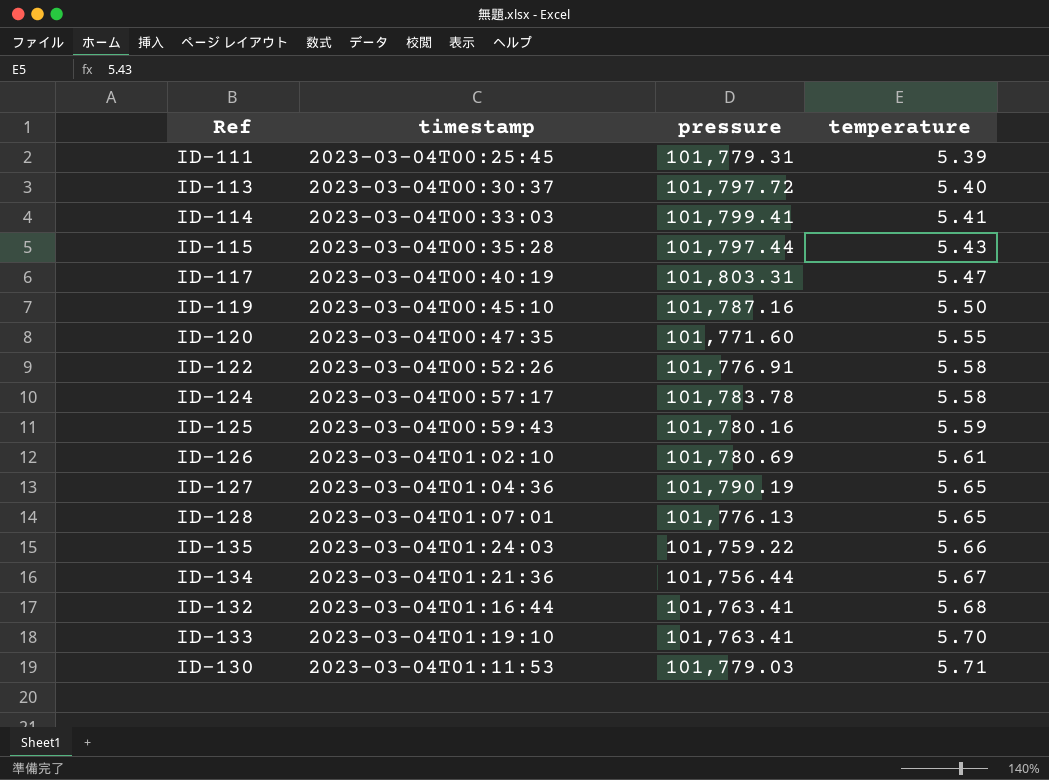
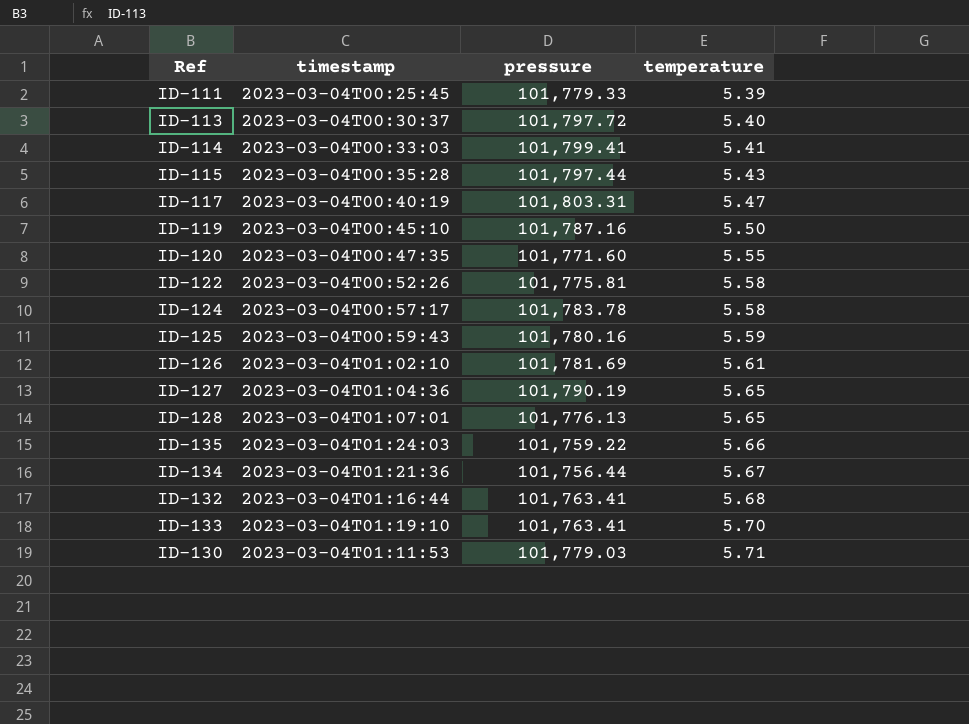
ID-111 | pressure: 101,779.31 -> 101,779.33
ID-122 | pressure: 101,776.91 -> 101,775.81
ID-126 | pressure: 101,780.69 -> 101,781.69

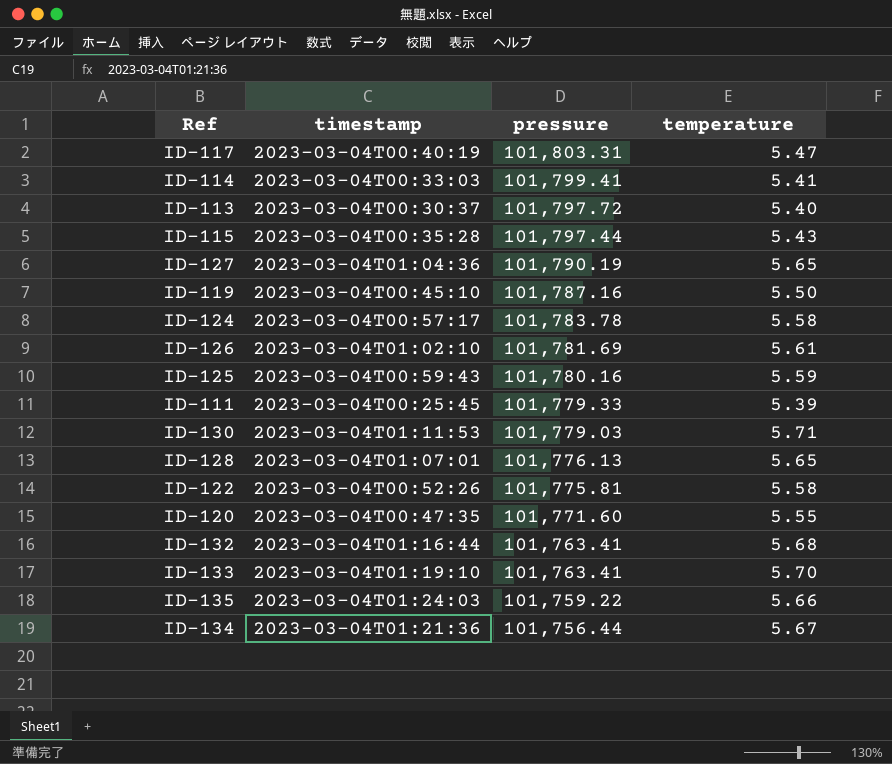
row order: temperature ascending -> pressure descending

